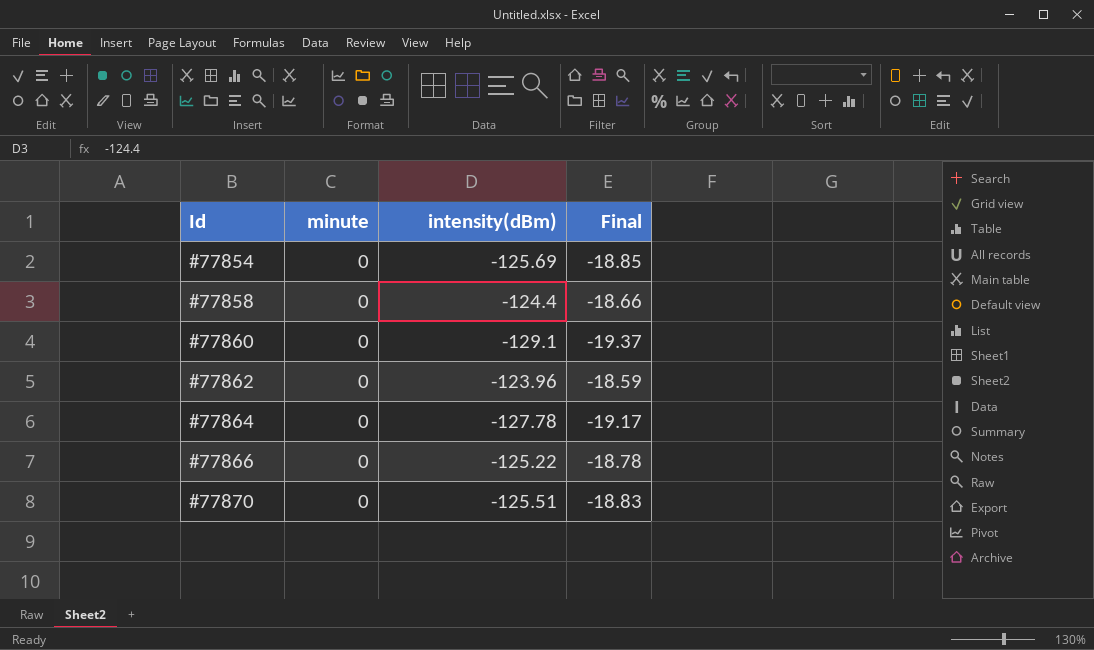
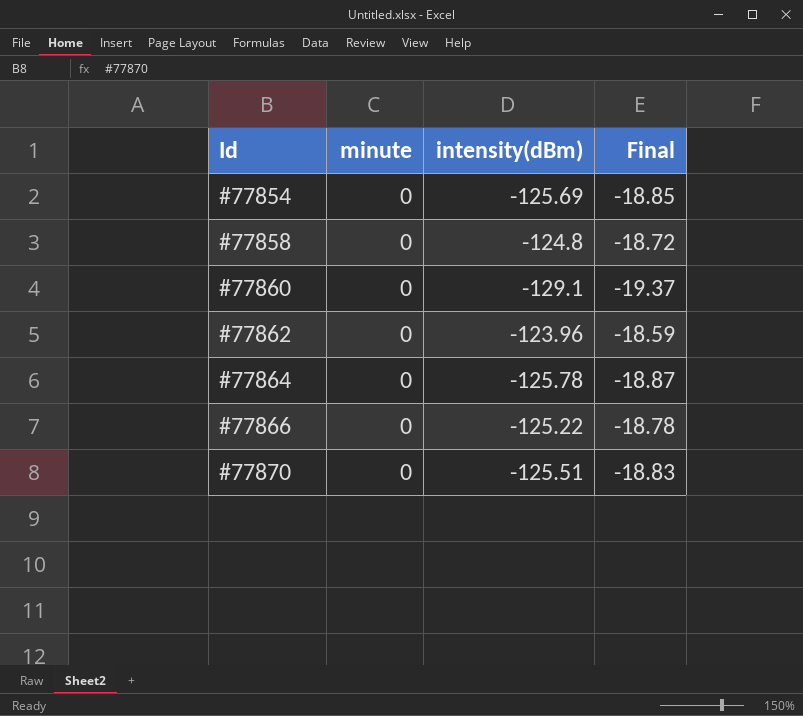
#77858 | intensity(dBm): -124.4 -> -124.8
#77858 | Final: -18.66 -> -18.72
#77864 | intensity(dBm): -127.78 -> -125.78
#77864 | Final: -19.17 -> -18.87

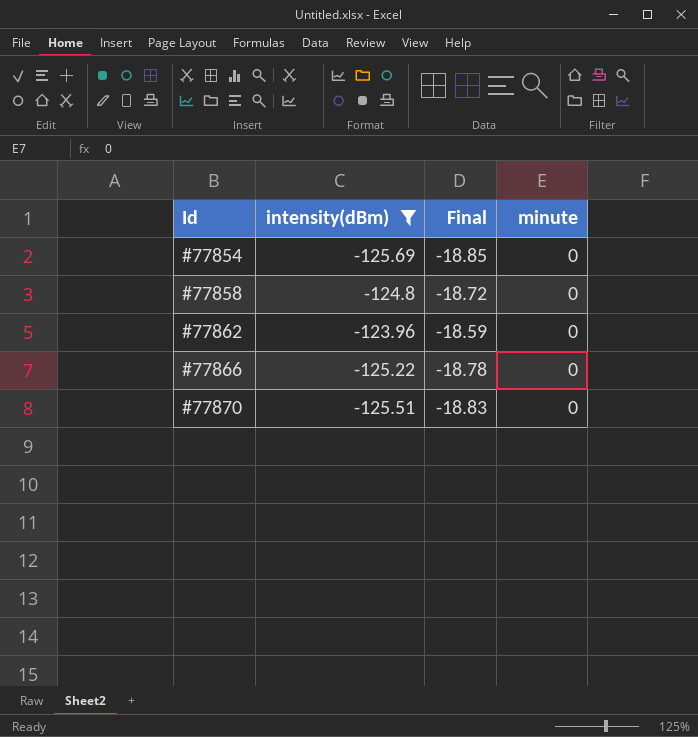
filter: none -> intensity(dBm) >= -125.69
column minute | position: 2 -> 4

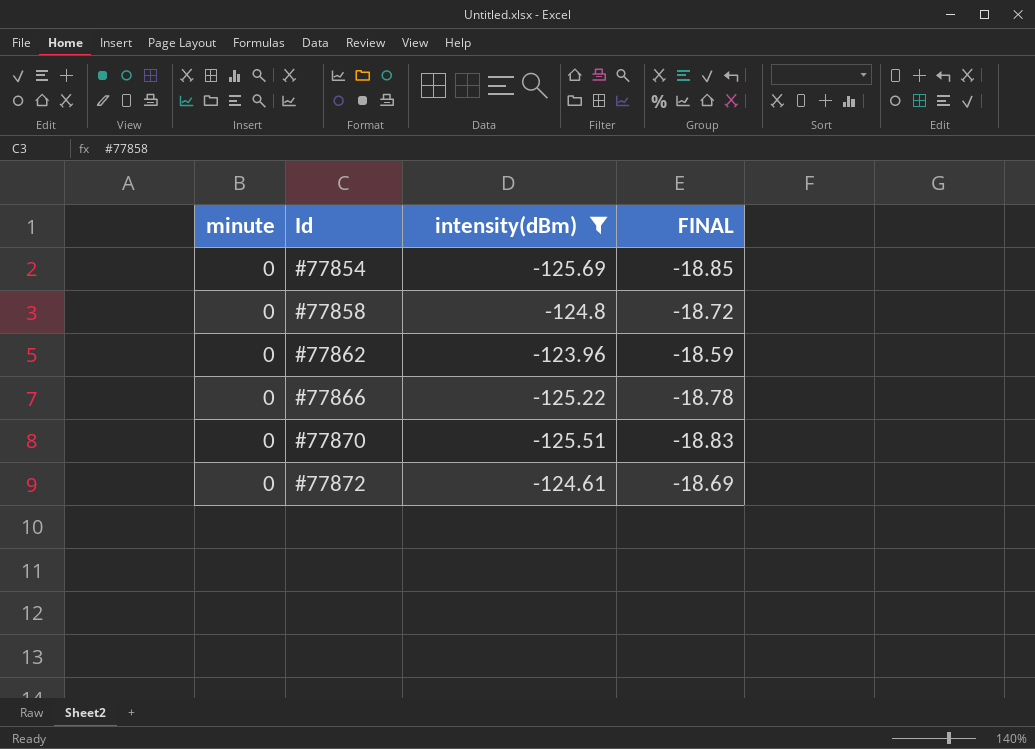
column minute | position: 4 -> 1
column name: Final -> FINAL
row #77872: none -> 0 | -124.61 | -18.69

